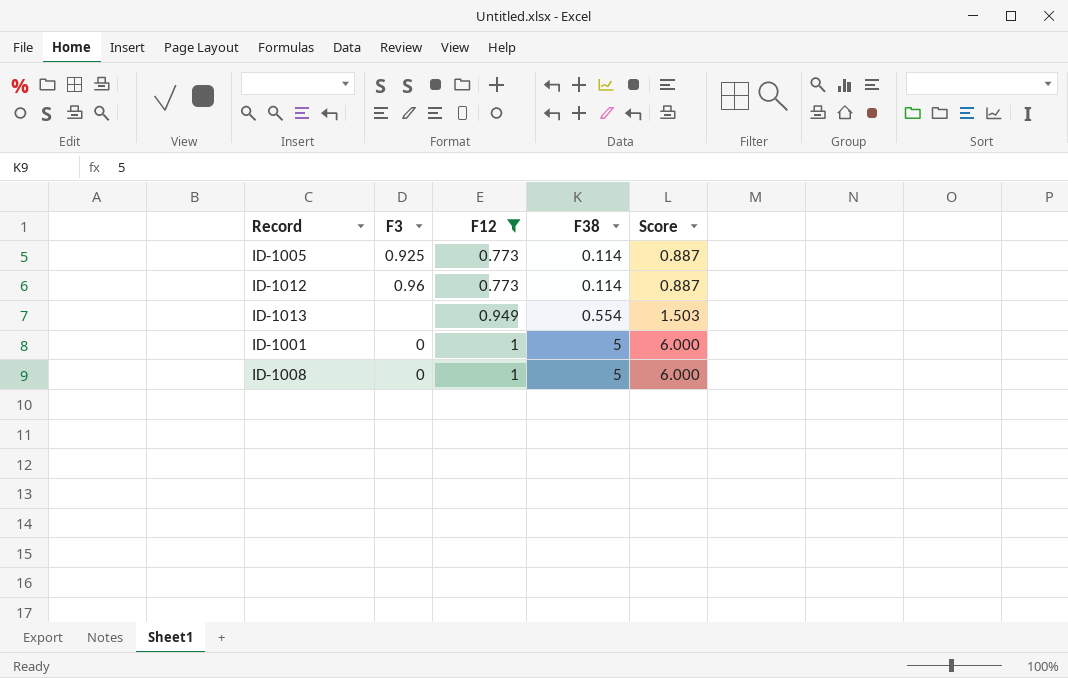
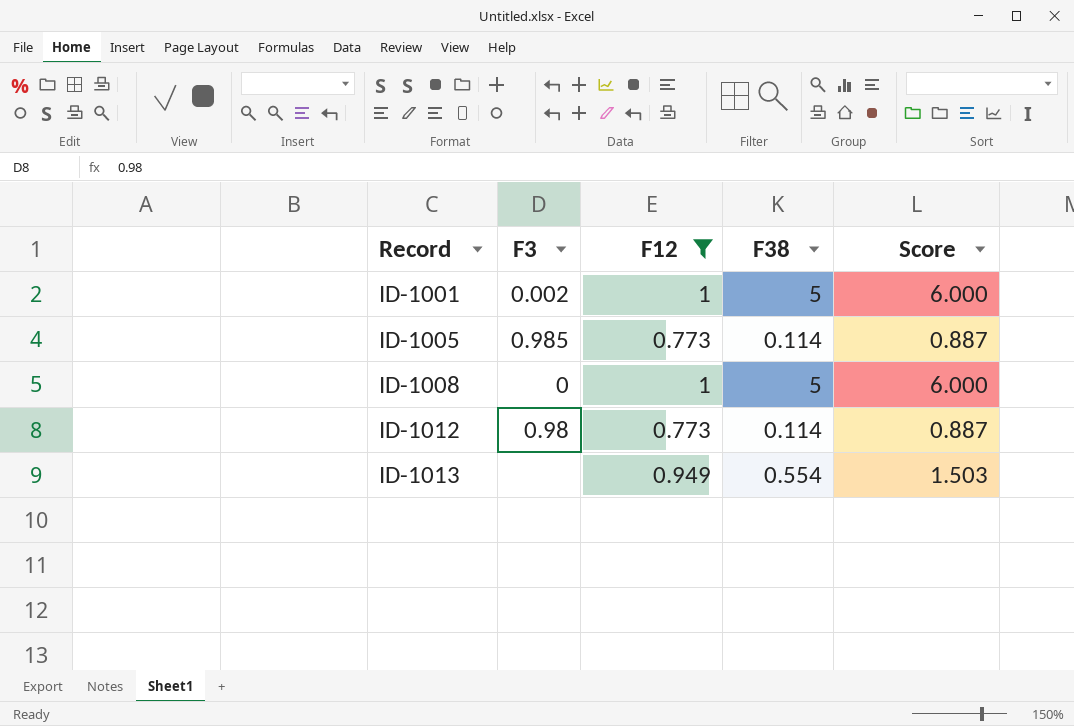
row order: F12 ascending -> Record ascending
ID-1001 | F3: 0 -> 0.002
ID-1005 | F3: 0.925 -> 0.985
ID-1012 | F3: 0.96 -> 0.98

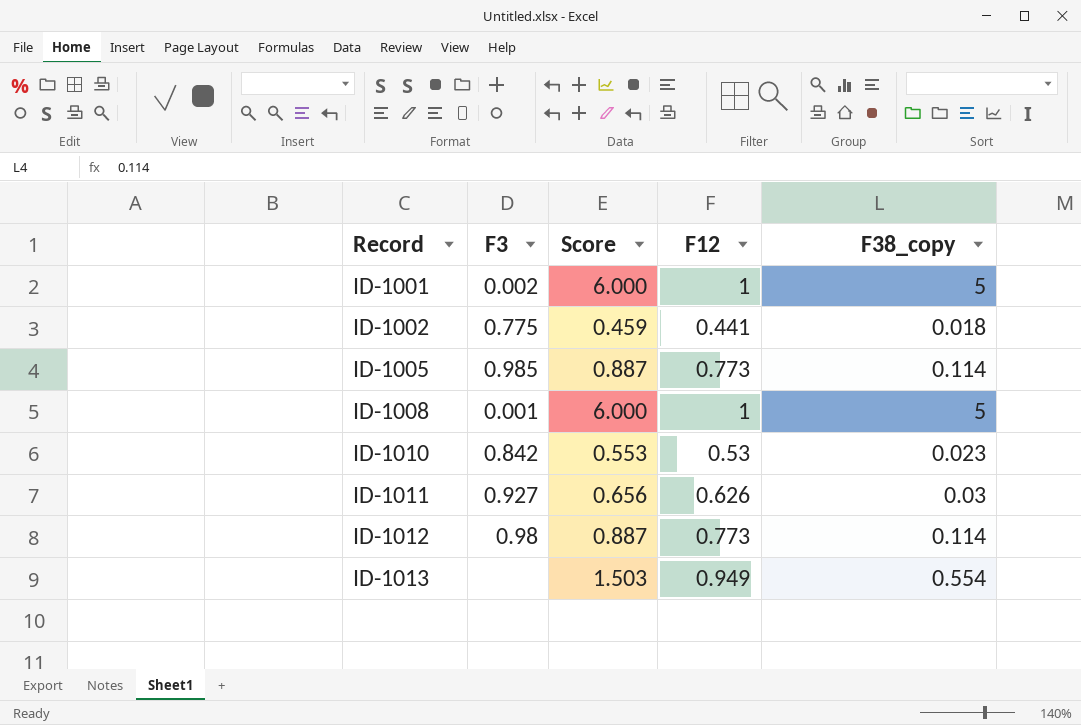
filter: F12 >= 0.773 -> none
column Score | position: 5 -> 3
column name: F38 -> F38_copy
ID-1008 | F3: 0 -> 0.001

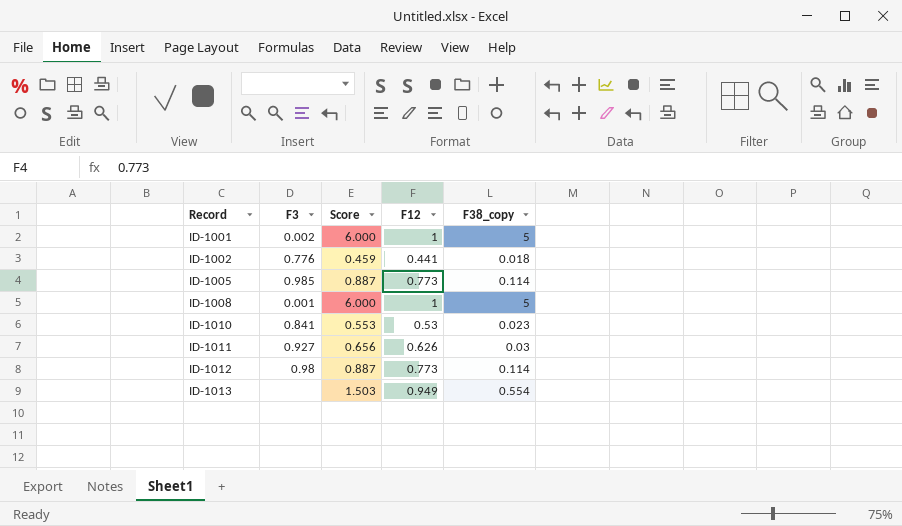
ID-1002 | F3: 0.775 -> 0.776
ID-1010 | F3: 0.842 -> 0.841

